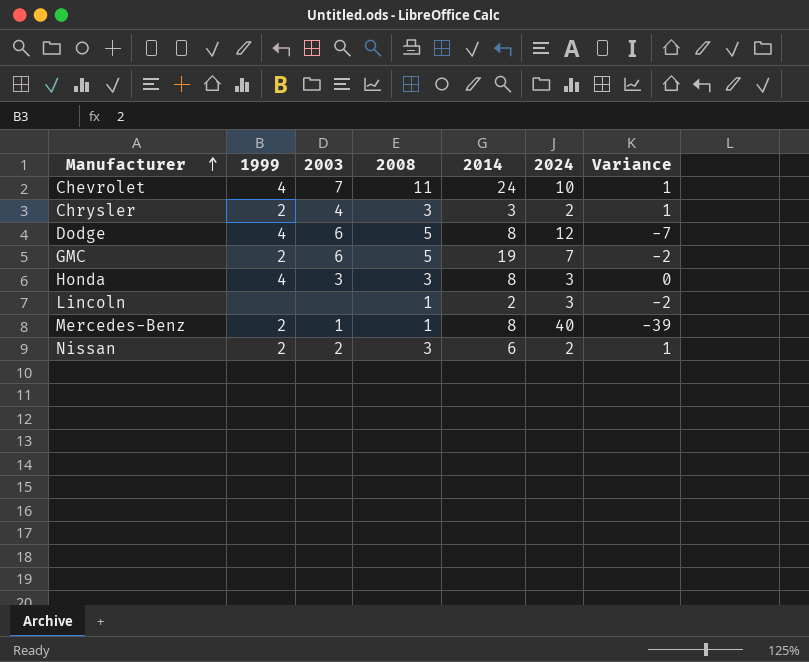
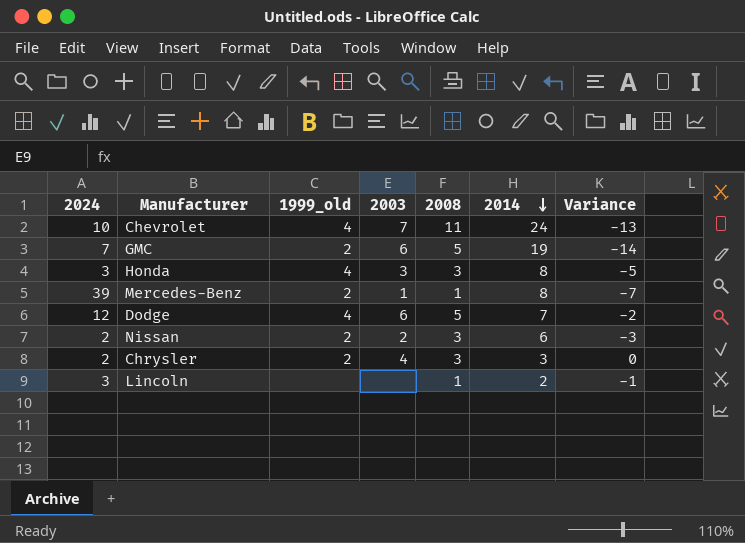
row order: Manufacturer ascending -> 2014 descending
column 2024 | position: 6 -> 1
column name: 1999 -> 1999_old
column Variance | formula: [2008] - [2024] -> [2008] - [2014]
Mercedes-Benz | 2024: 40 -> 39
Dodge | 2014: 8 -> 7

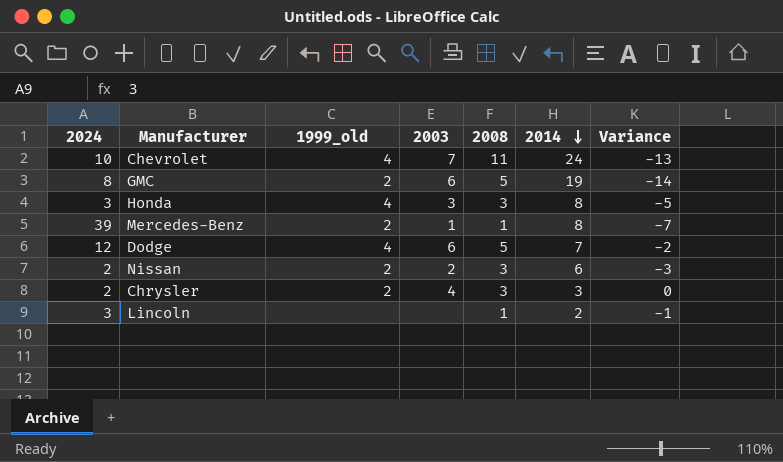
GMC | 2024: 7 -> 8

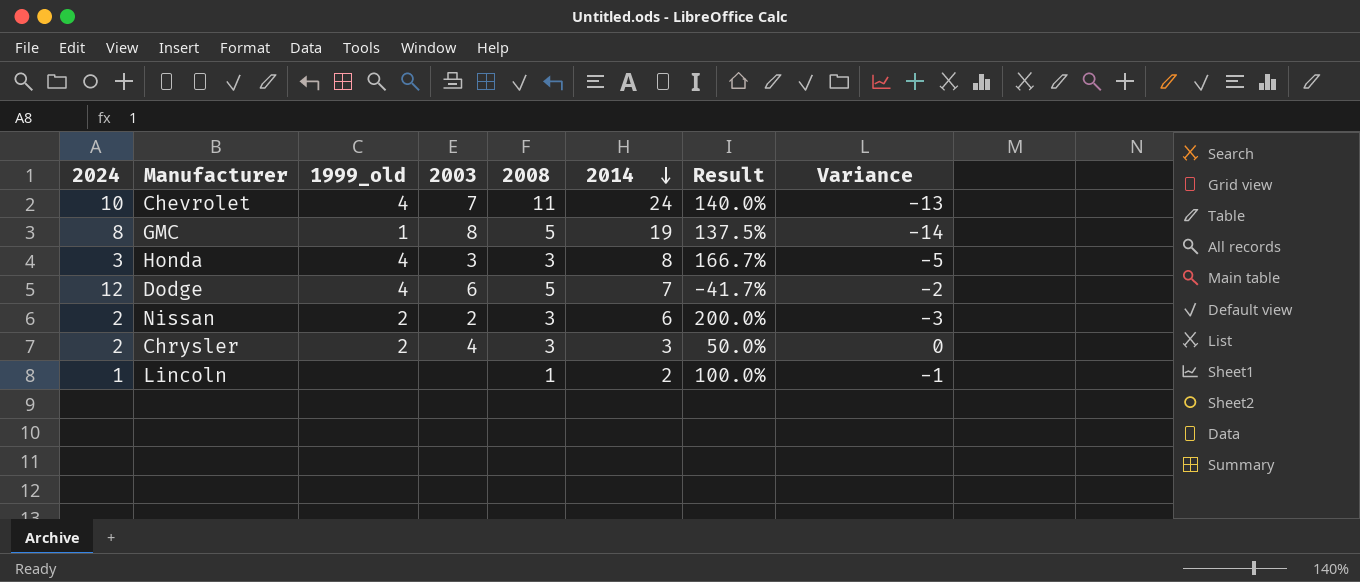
column Result | formula: none -> ([2014] - [2024]) / [2024]
row Mercedes-Benz: 39 | 2 | 1 | 1 | 8 | -7 -> none
GMC | 1999_old: 2 -> 1
GMC | 2003: 6 -> 8
Lincoln | 2024: 3 -> 1

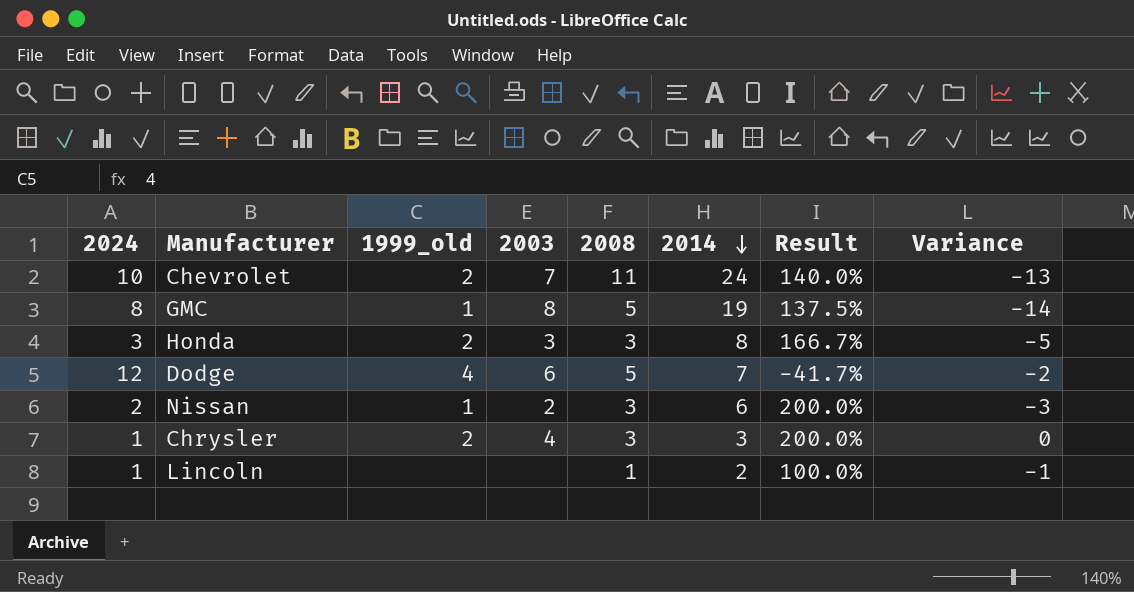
Chevrolet | 1999_old: 4 -> 2
Honda | 1999_old: 4 -> 2
Nissan | 1999_old: 2 -> 1
Chrysler | 2024: 2 -> 1
Chrysler | Result: 50.0% -> 200.0%

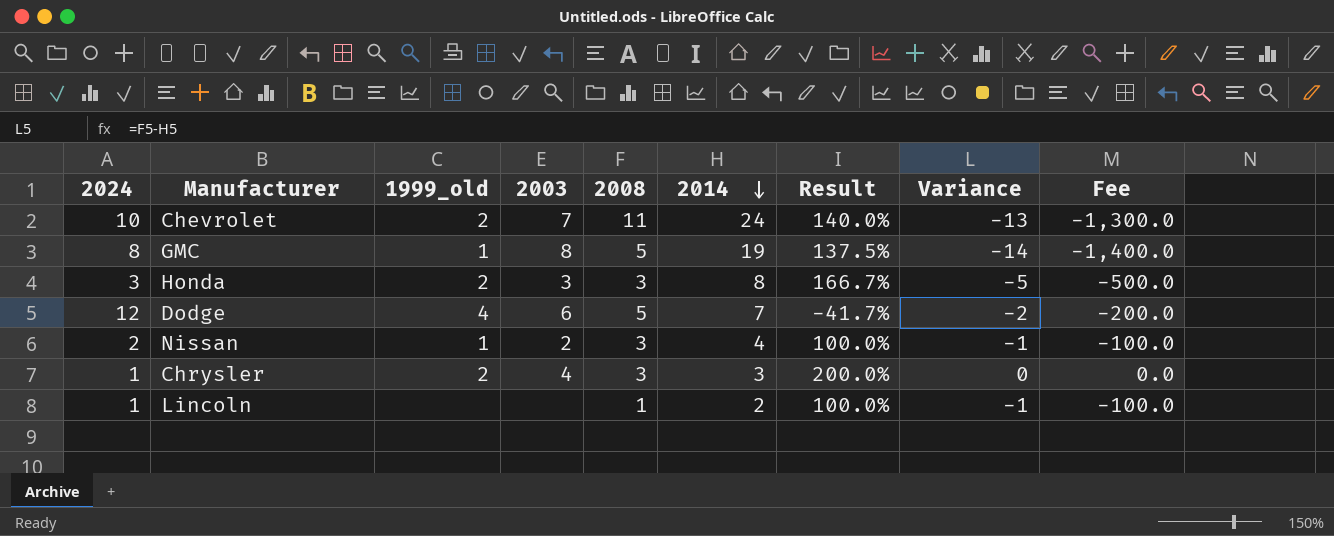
column Fee | formula: none -> [Variance] * 100
Nissan | 2014: 6 -> 4
Nissan | Result: 200.0% -> 100.0%
Nissan | Variance: -3 -> -1

